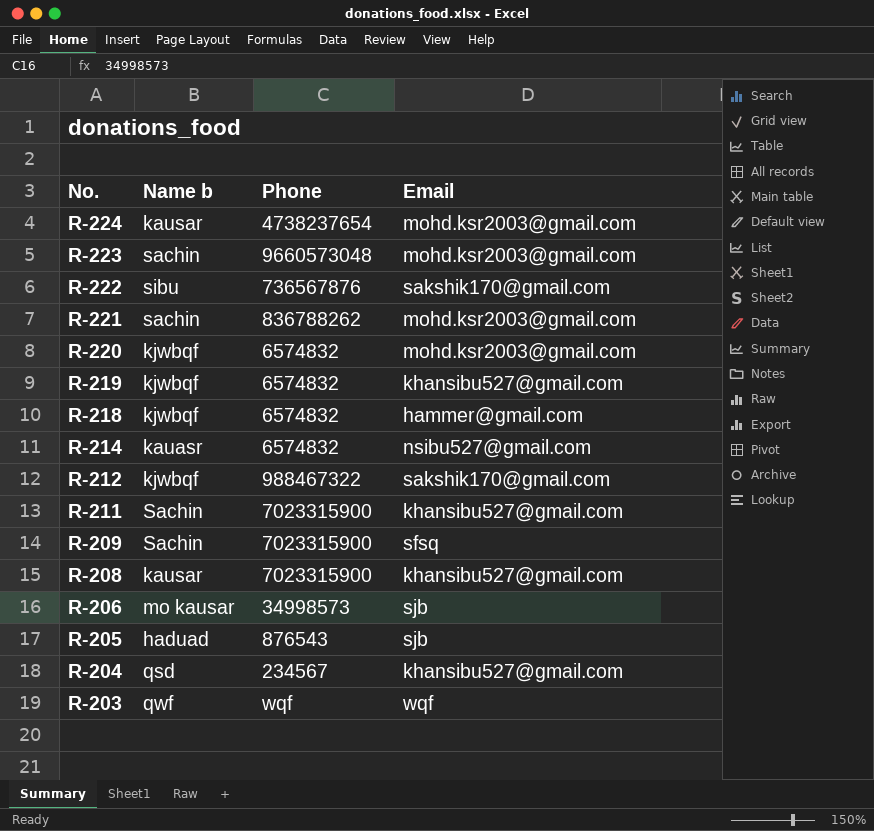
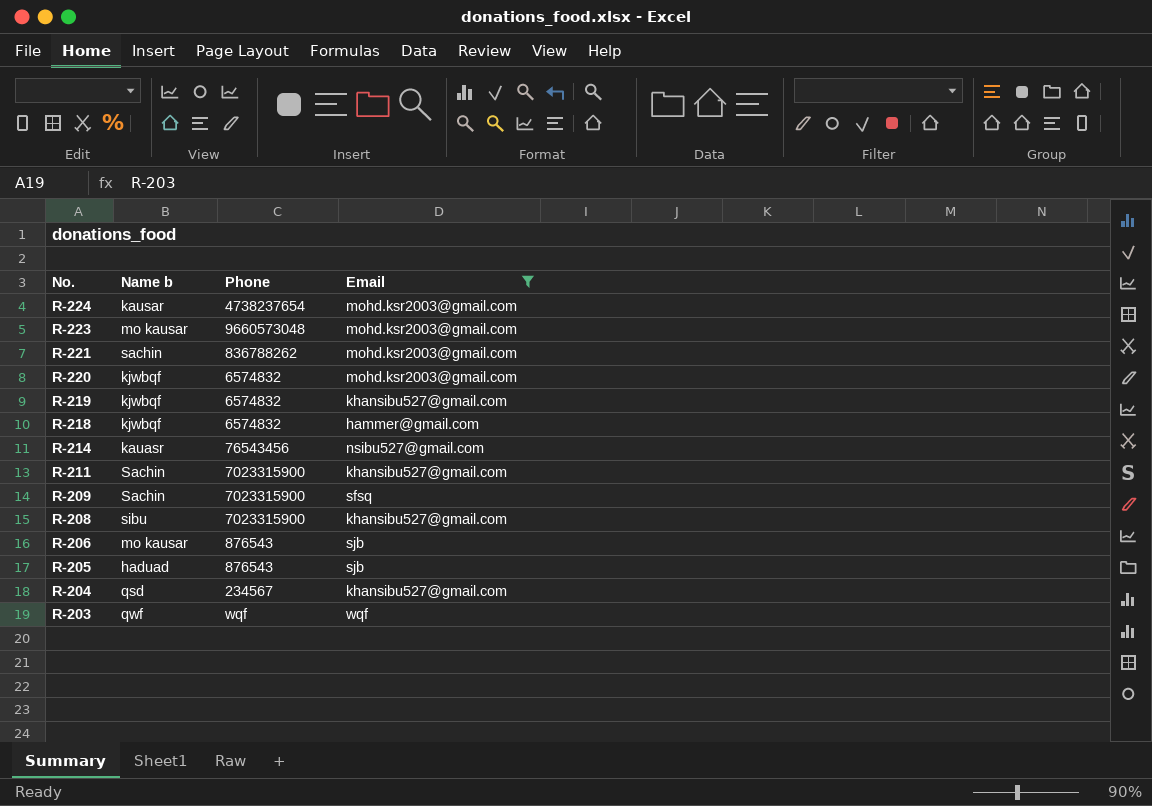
filter: none -> Email != sakshik170@gmail.com
R-223 | Name b: sachin -> mo kausar
R-214 | Phone: 6574832 -> 76543456
R-208 | Name b: kausar -> sibu
R-206 | Phone: 34998573 -> 876543

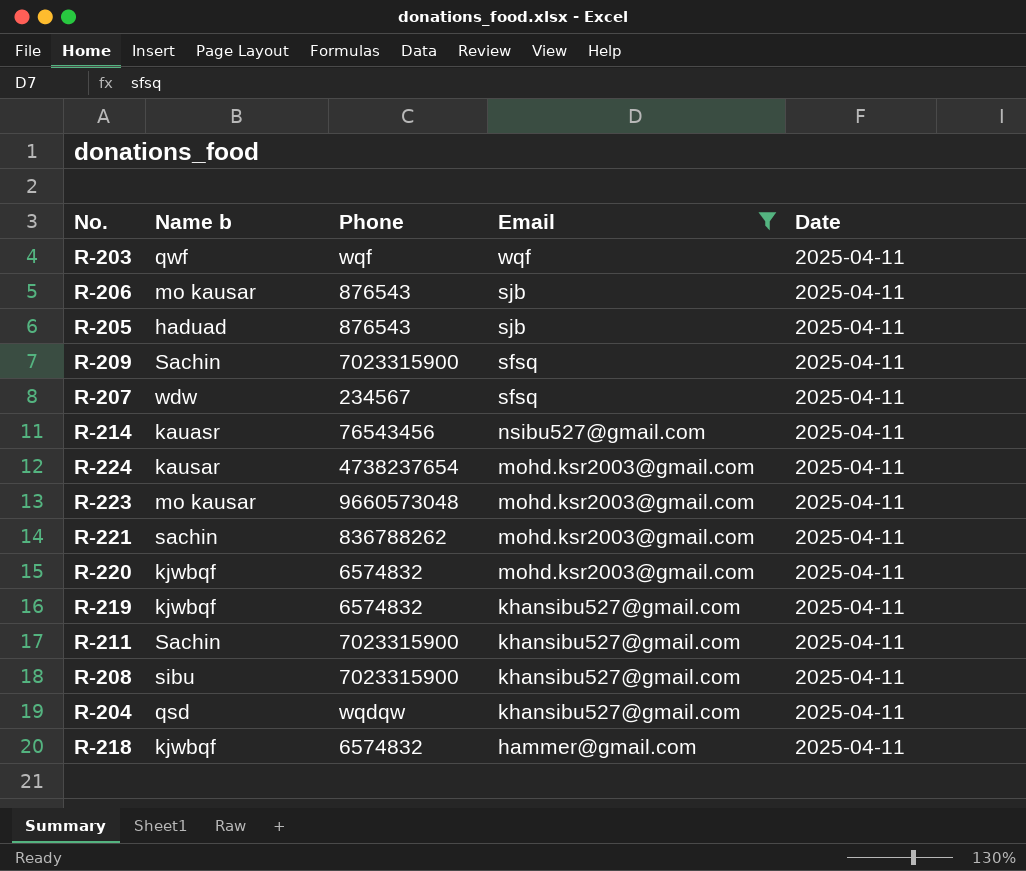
row order: No. descending -> Email descending
column Date | position: none -> 5
row R-207: none -> wdw | 234567 | sfsq | 2025-04-11
R-204 | Phone: 234567 -> wqdqw

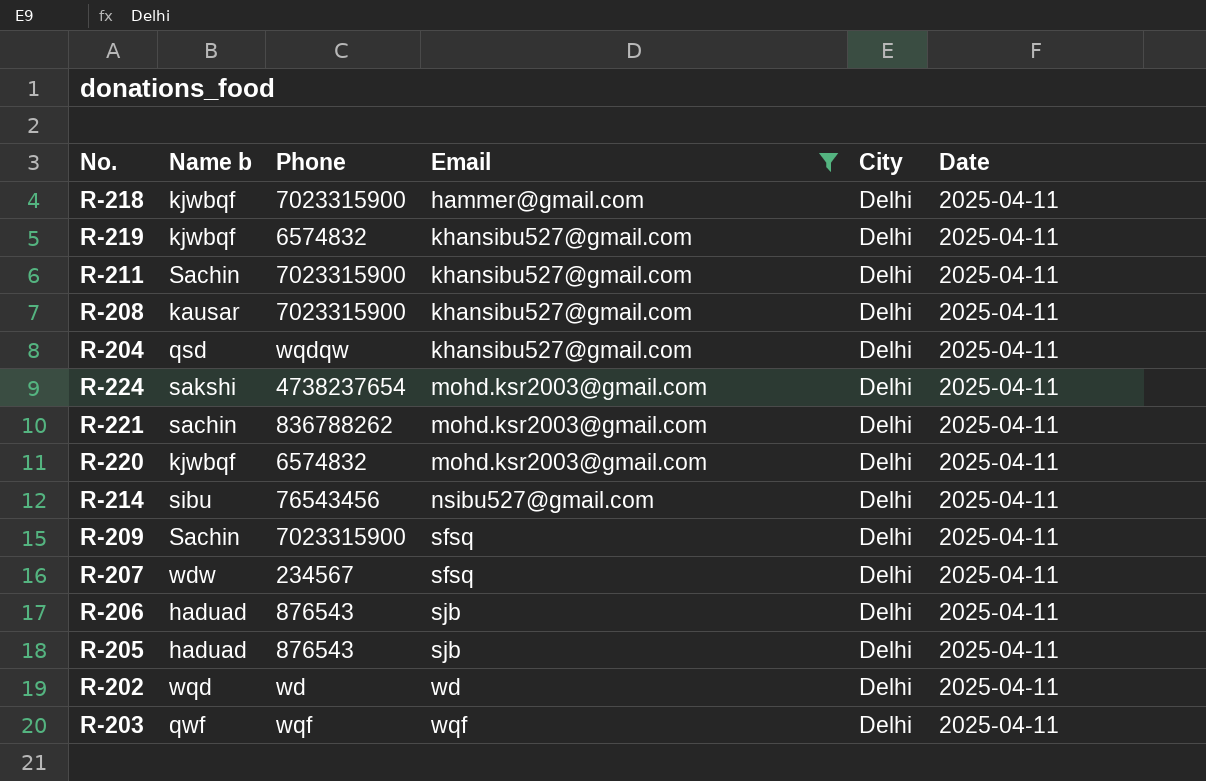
row order: Email descending -> Email ascending
column City | position: none -> 5
row R-223: mo kausar | 9660573048 | mohd.ksr2003@gmail.com | 2025-04-11 -> none
R-218 | Phone: 6574832 -> 7023315900
R-208 | Name b: sibu -> kausar
R-224 | Name b: kausar -> sakshi
R-214 | Name b: kauasr -> sibu
R-206 | Name b: mo kausar -> haduad
row R-202: none -> wqd | wd | wd | Delhi | 2025-04-11

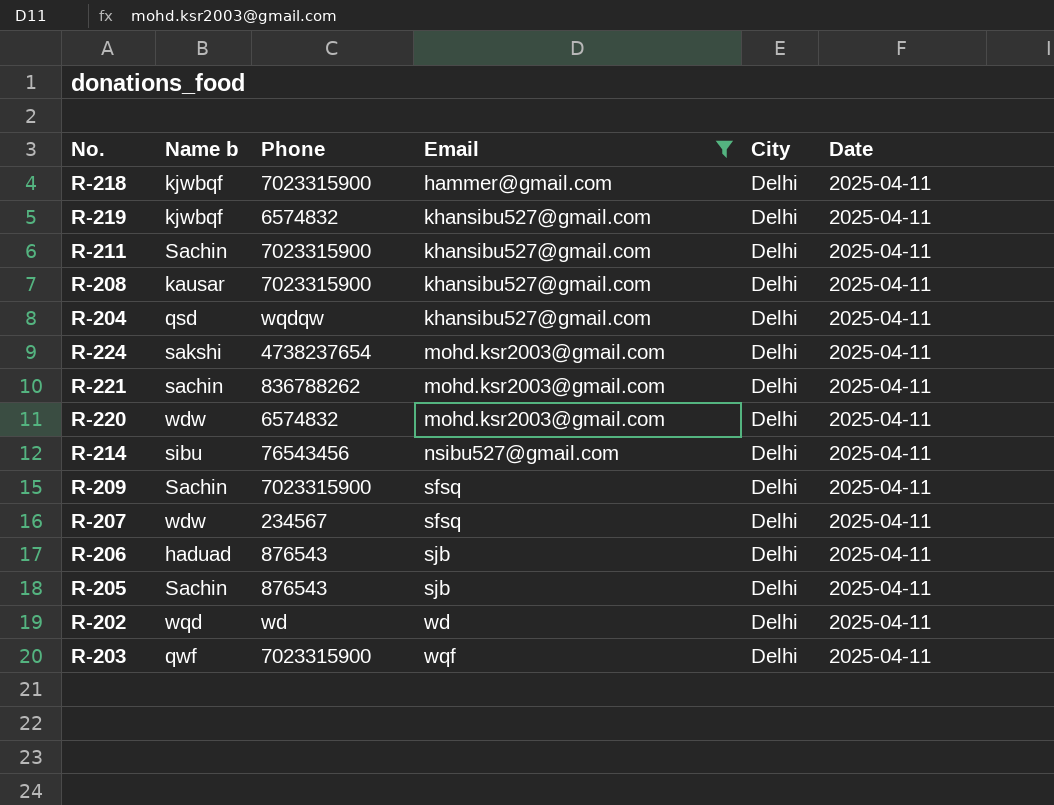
R-220 | Name b: kjwbqf -> wdw
R-205 | Name b: haduad -> Sachin
R-203 | Phone: wqf -> 7023315900

